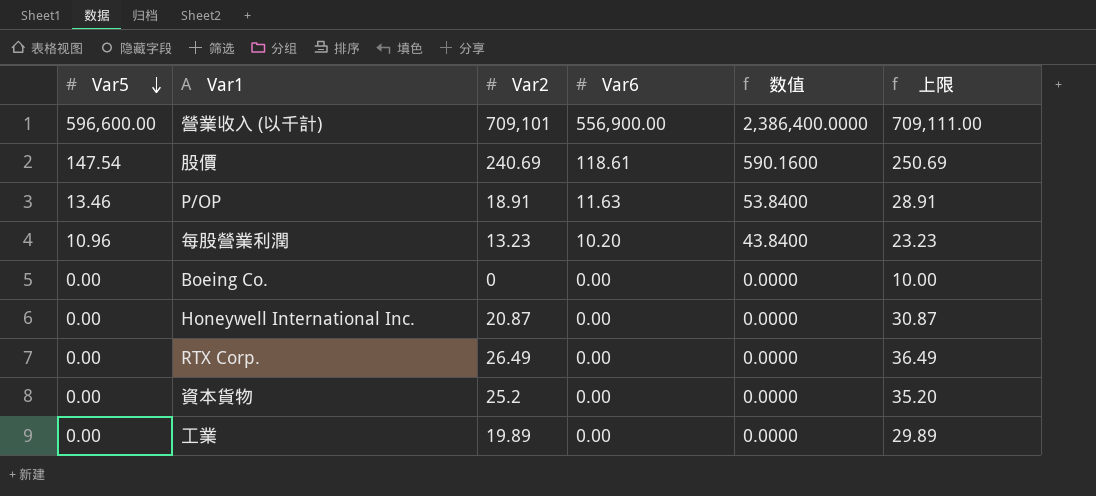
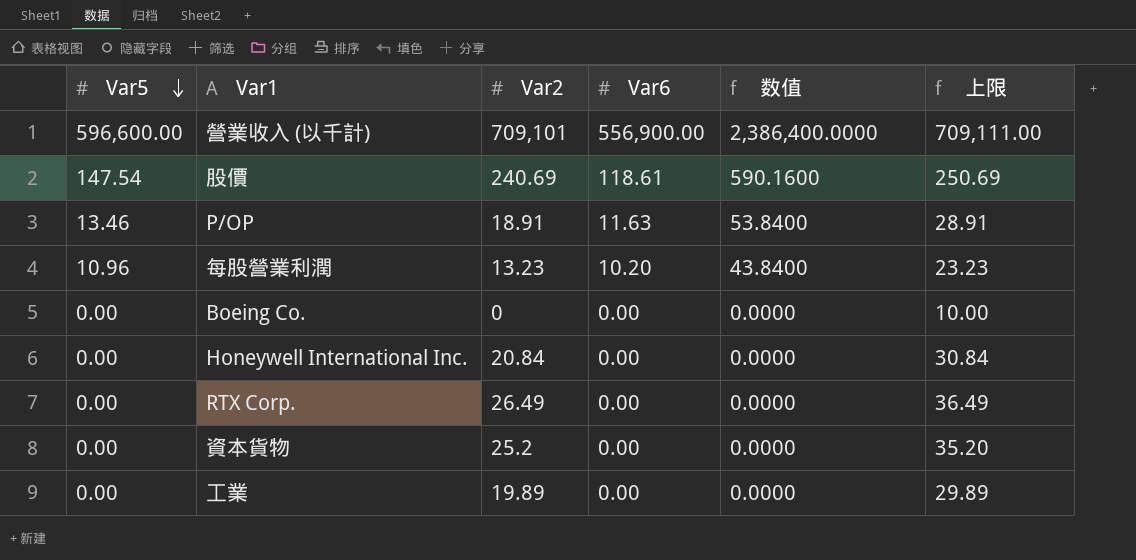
Honeywell International Inc. | Var2: 20.87 -> 20.84
Honeywell International Inc. | 上限: 30.87 -> 30.84

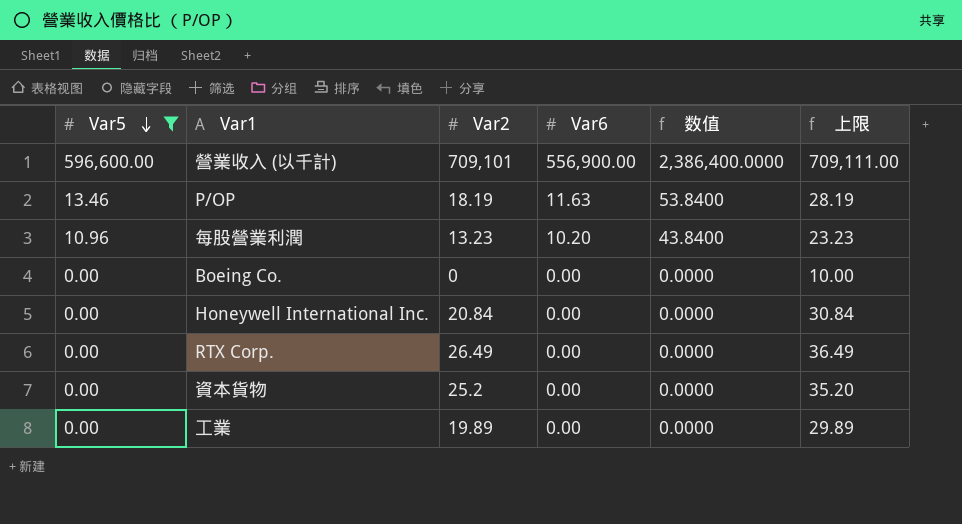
filter: none -> Var5 != 147.54
P/OP | Var2: 18.91 -> 18.19
P/OP | 上限: 28.91 -> 28.19

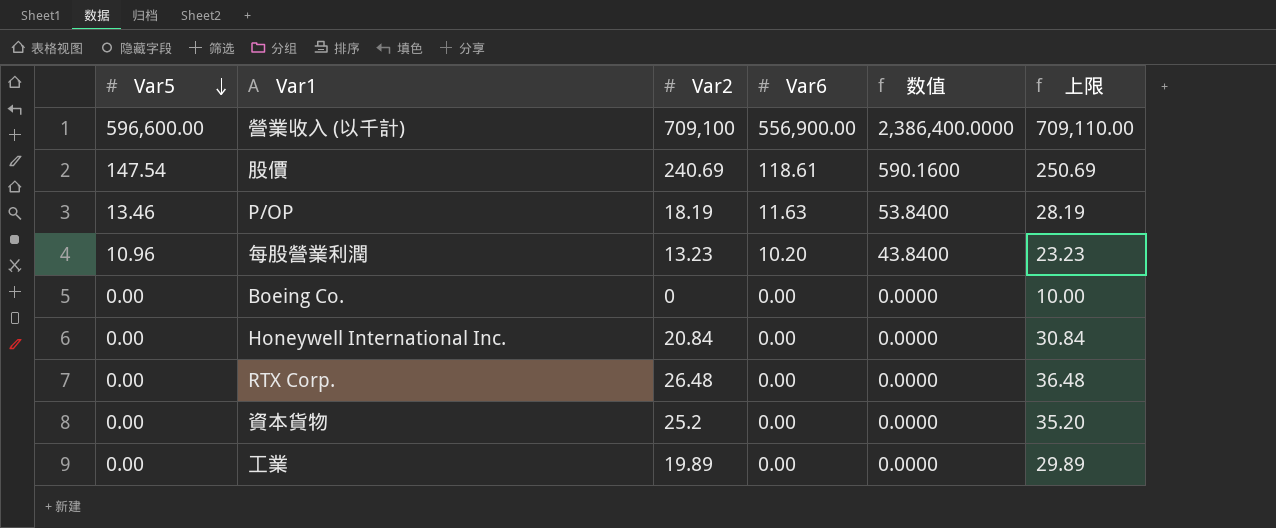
filter: Var5 != 147.54 -> none
營業收入 (以千計) | Var2: 709,101 -> 709,100
營業收入 (以千計) | 上限: 709,111.00 -> 709,110.00
RTX Corp. | Var2: 26.49 -> 26.48
RTX Corp. | 上限: 36.49 -> 36.48

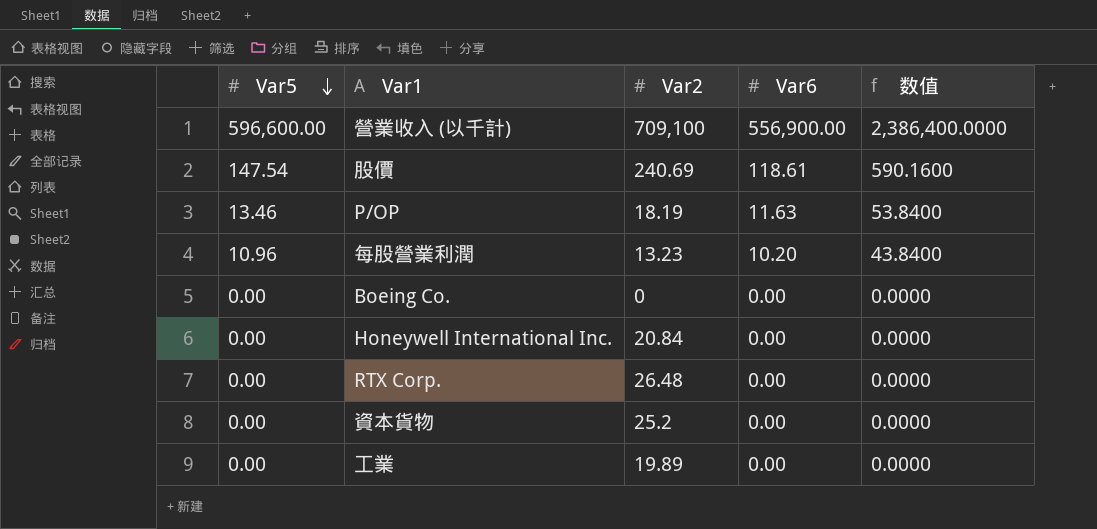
column 上限 | formula: [Var2] + 10 -> none

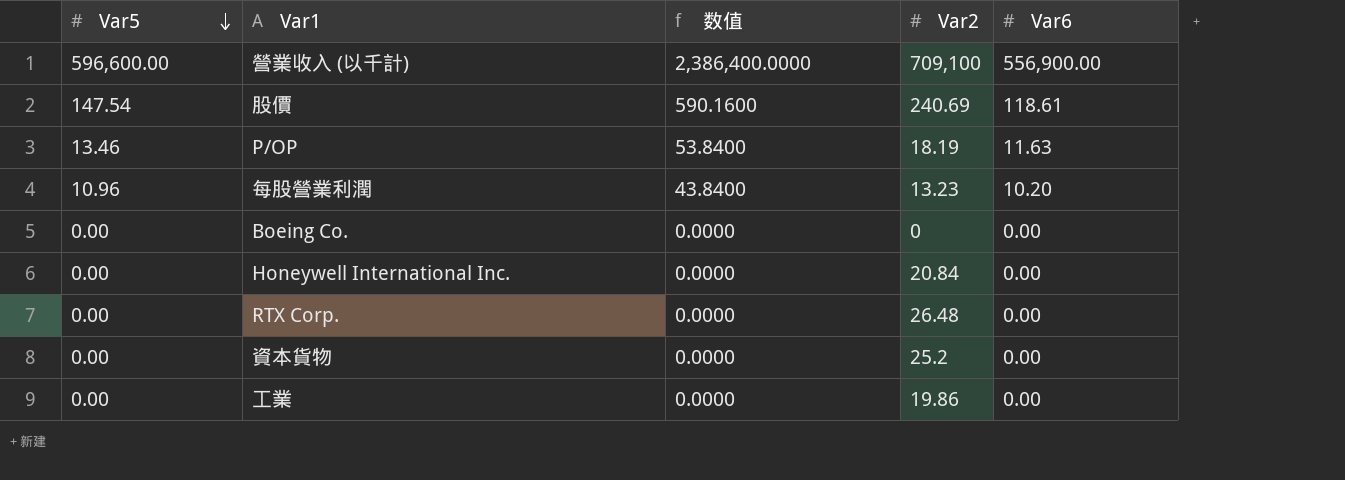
column 数值 | position: 5 -> 3
工業 | Var2: 19.89 -> 19.86

